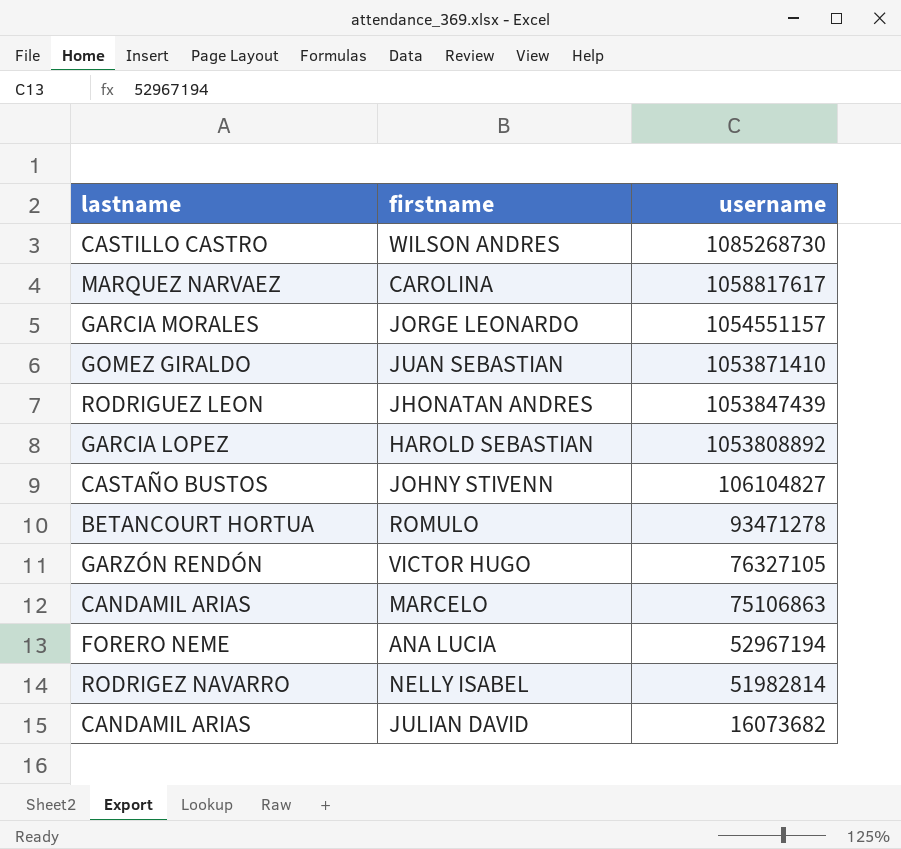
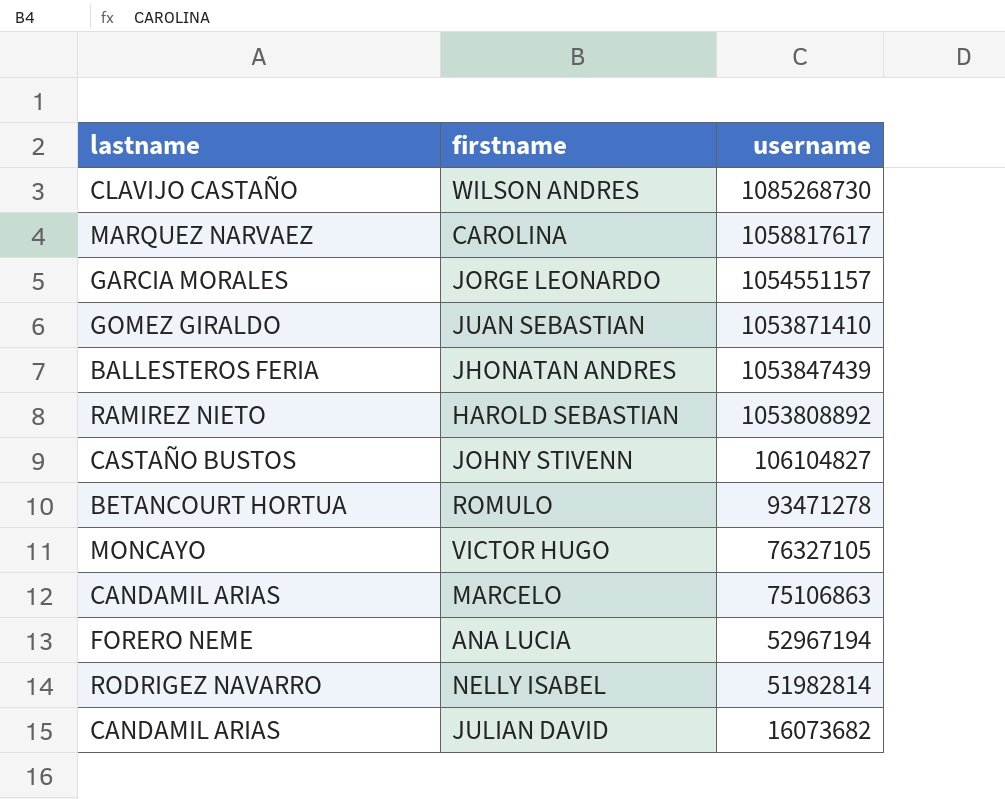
WILSON ANDRES | lastname: CASTILLO CASTRO -> CLAVIJO CASTAÑO
JHONATAN ANDRES | lastname: RODRIGUEZ LEON -> BALLESTEROS FERIA
HAROLD SEBASTIAN | lastname: GARCIA LOPEZ -> RAMIREZ NIETO
VICTOR HUGO | lastname: GARZÓN RENDÓN -> MONCAYO

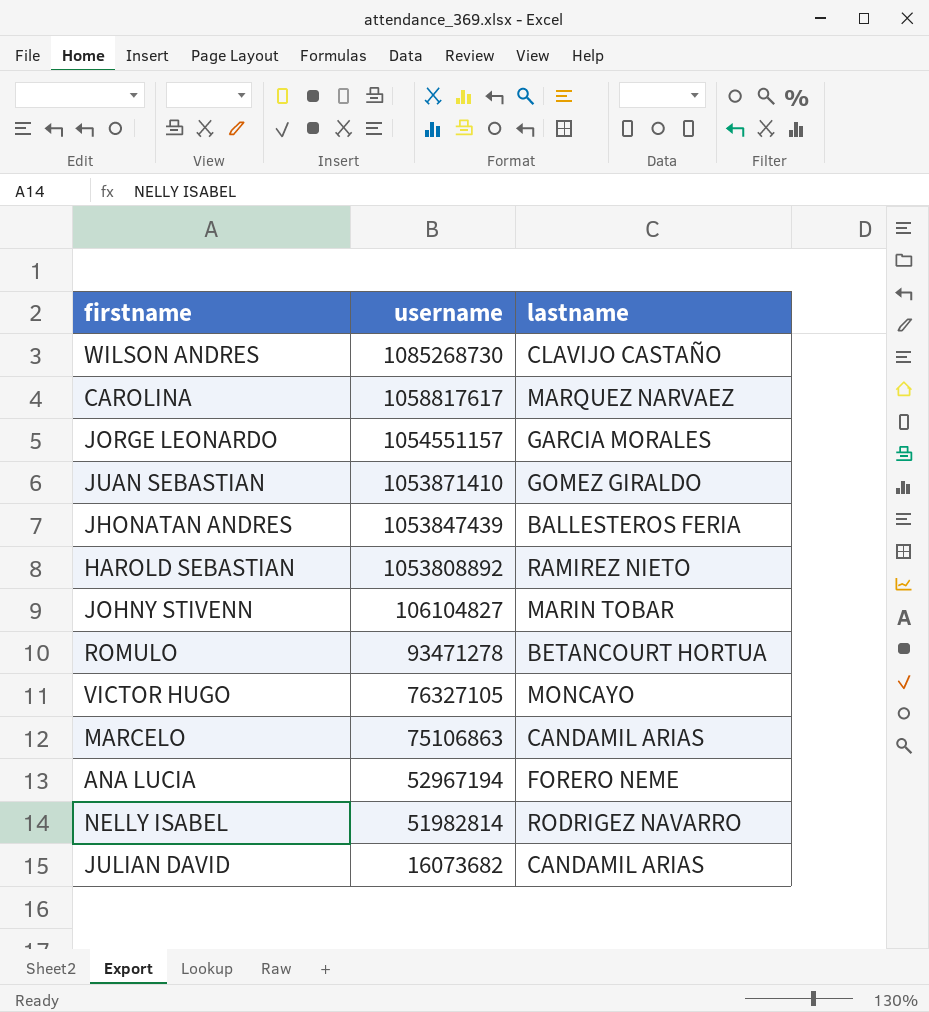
column lastname | position: 1 -> 3
JOHNY STIVENN | lastname: CASTAÑO BUSTOS -> MARIN TOBAR

